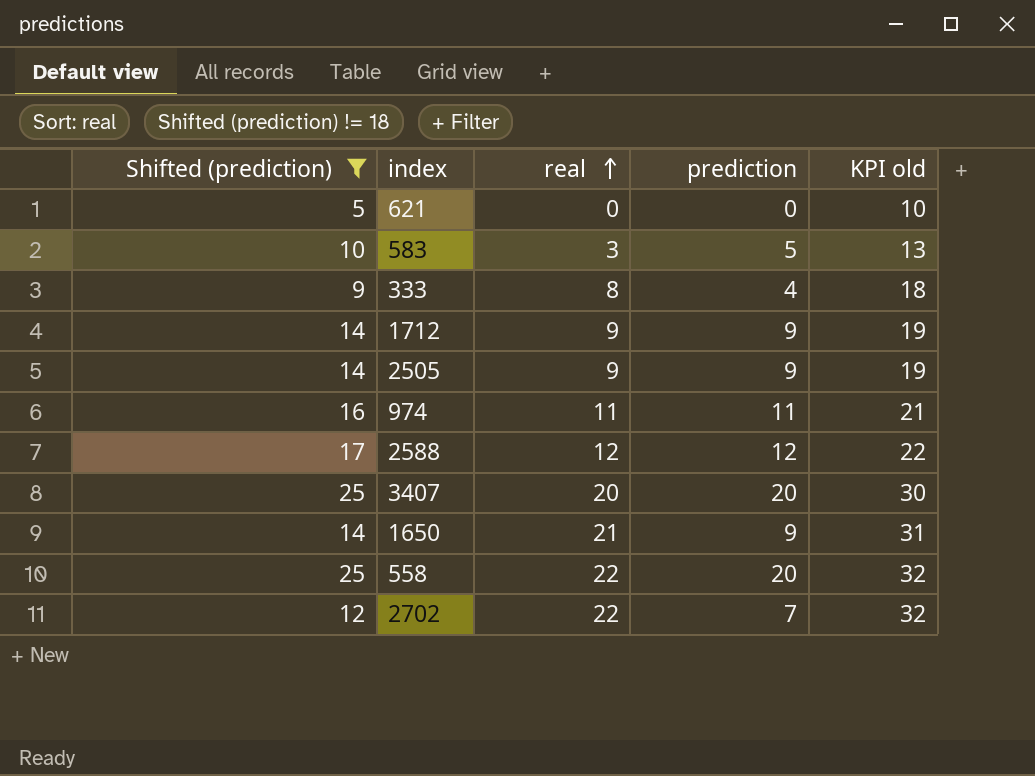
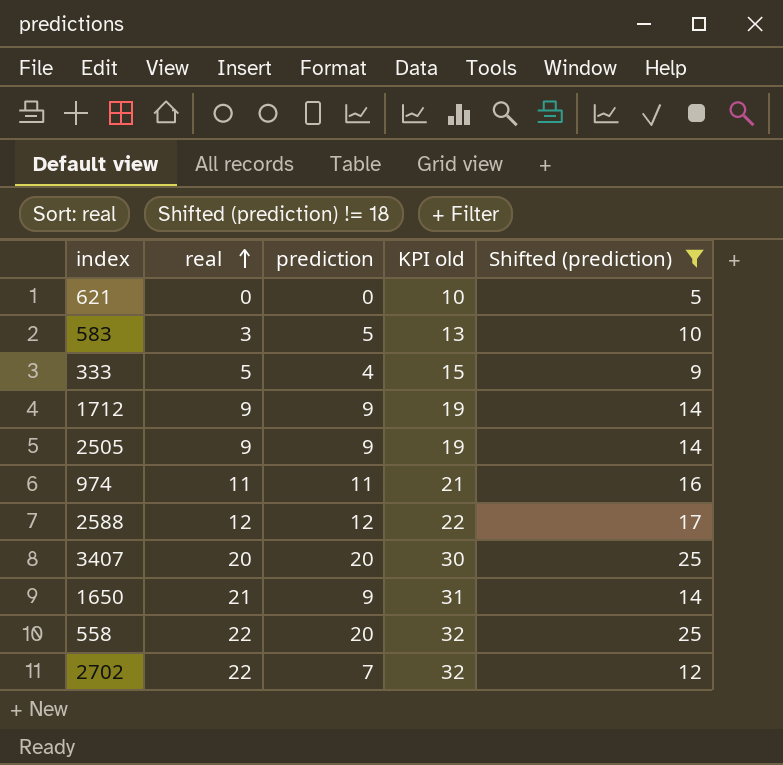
column Shifted (prediction) | position: 1 -> 5
333 | real: 8 -> 5
333 | KPI old: 18 -> 15

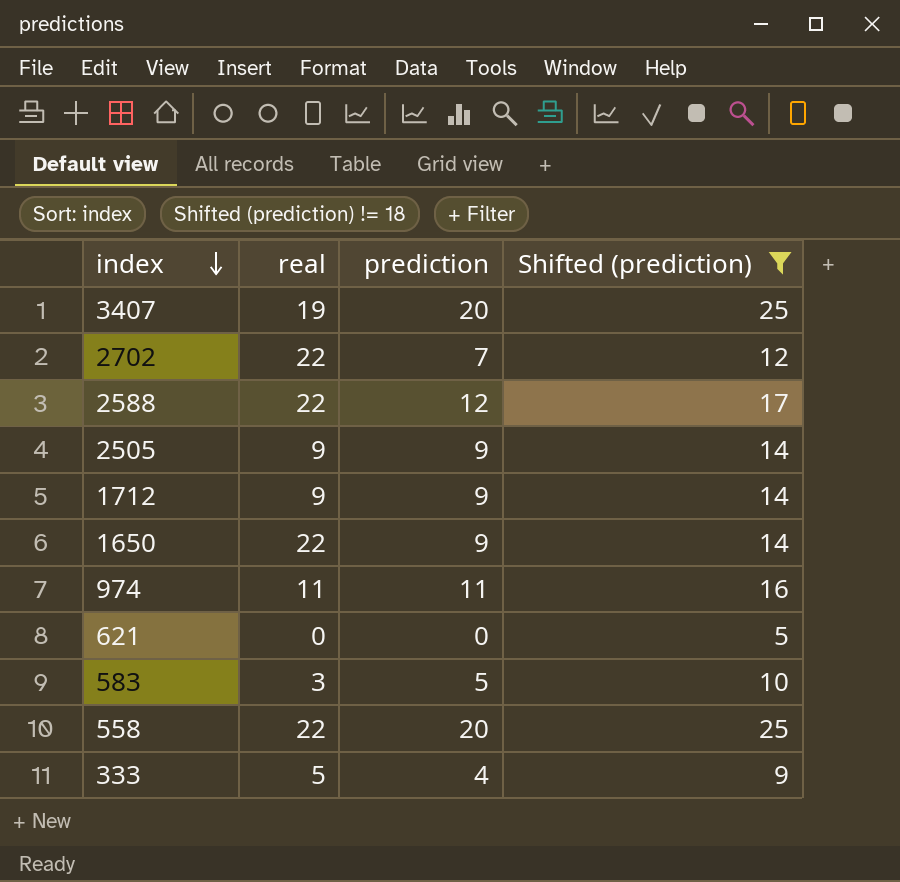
row order: real ascending -> index descending
column KPI old | formula: [real] + 10 -> none
3407 | real: 20 -> 19
2588 | real: 12 -> 22
1650 | real: 21 -> 22

